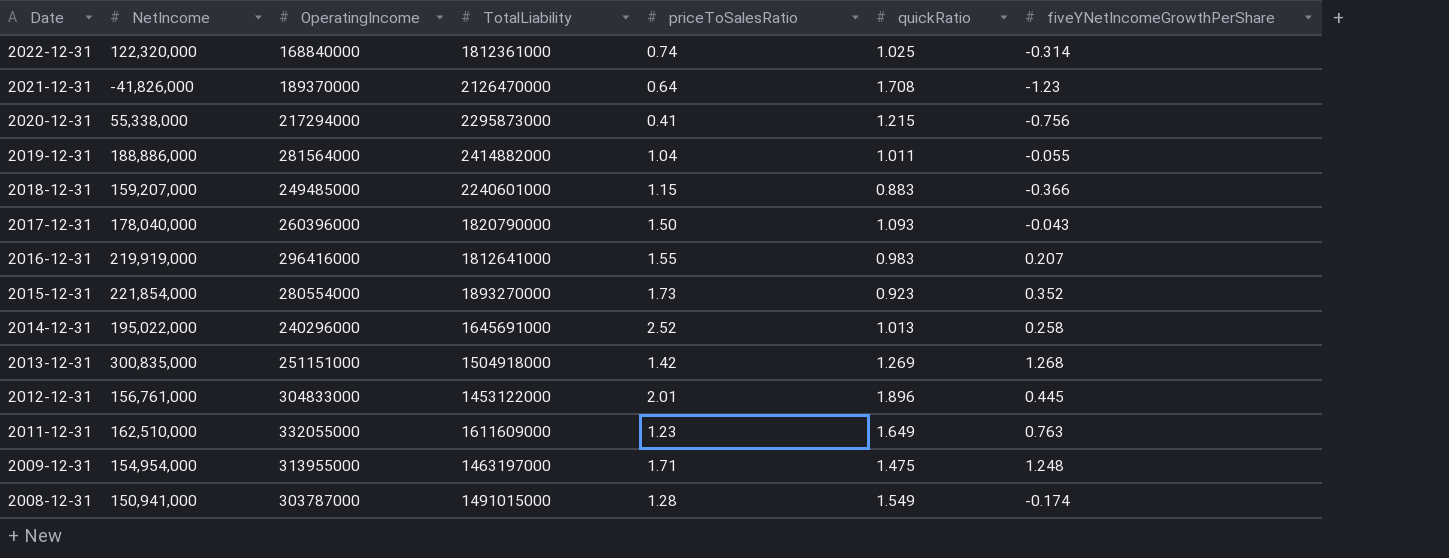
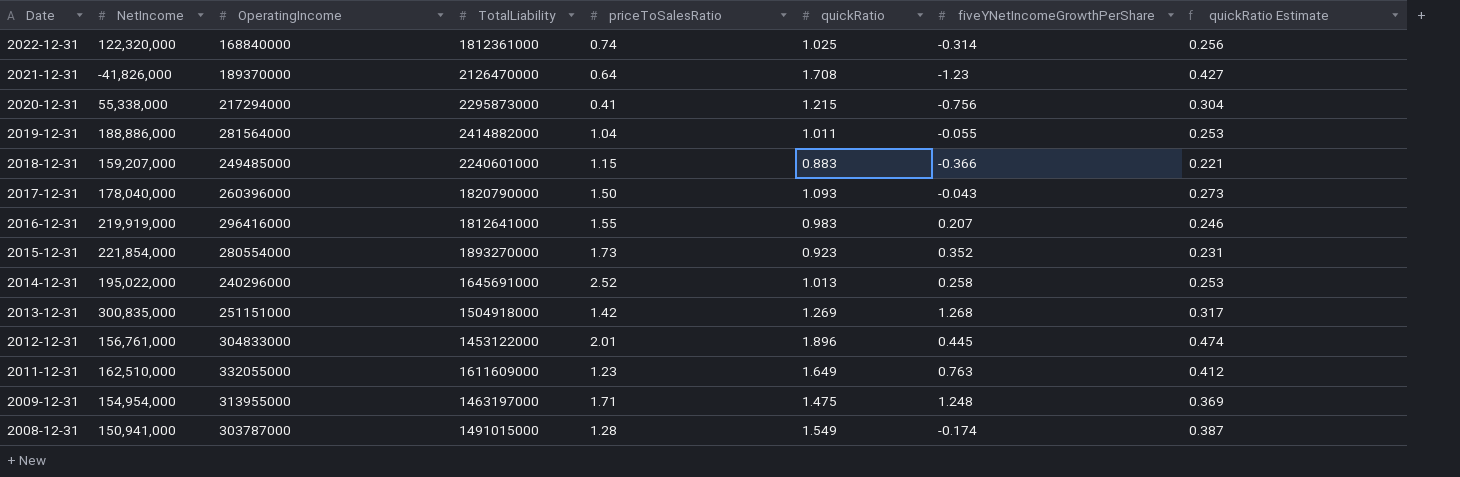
column quickRatio Estimate | formula: none -> [quickRatio] * 0.25

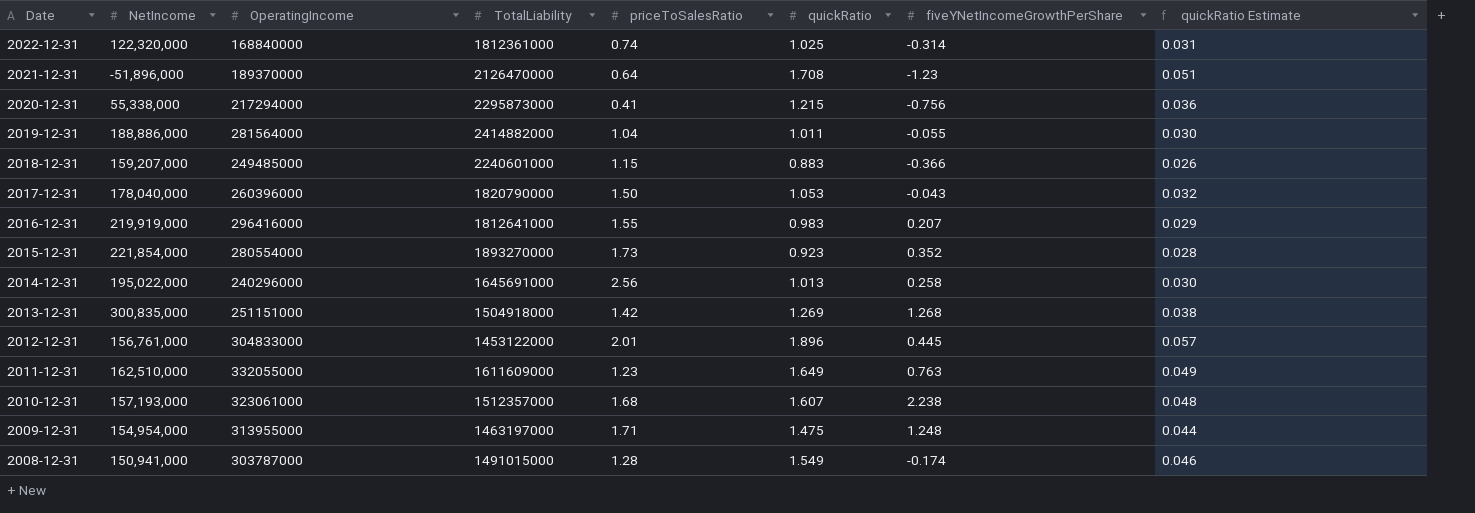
column quickRatio Estimate | formula: [quickRatio] * 0.25 -> [quickRatio] * 0.03
2021-12-31 | NetIncome: -41,826,000 -> -51,896,000
2017-12-31 | quickRatio: 1.093 -> 1.053
2014-12-31 | priceToSalesRatio: 2.52 -> 2.56
row 2010-12-31: none -> 157,193,000 | 323061000 | 1512357000 | 1.68 | 1.607 | 2.238 | 0.048

